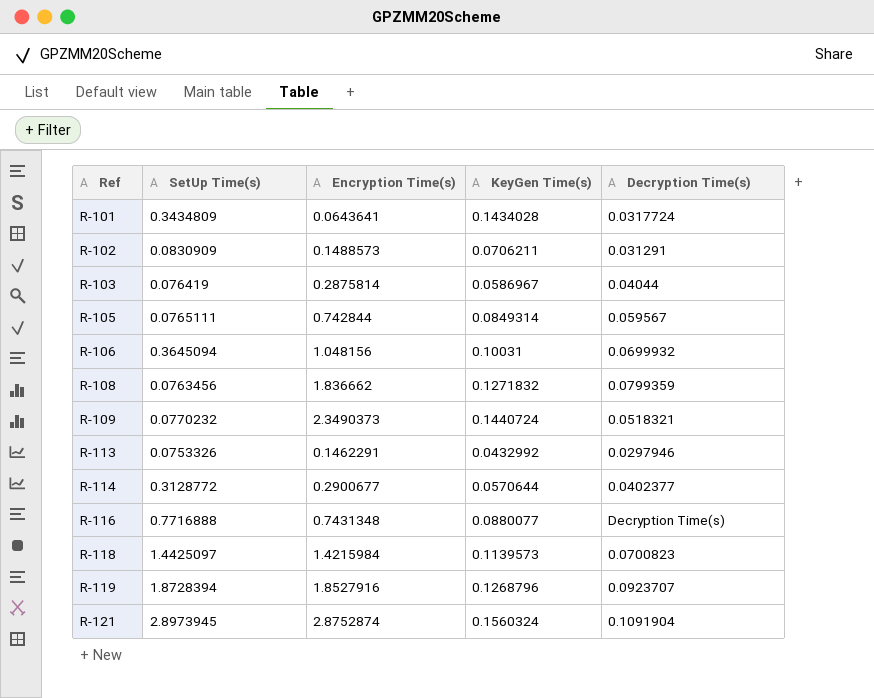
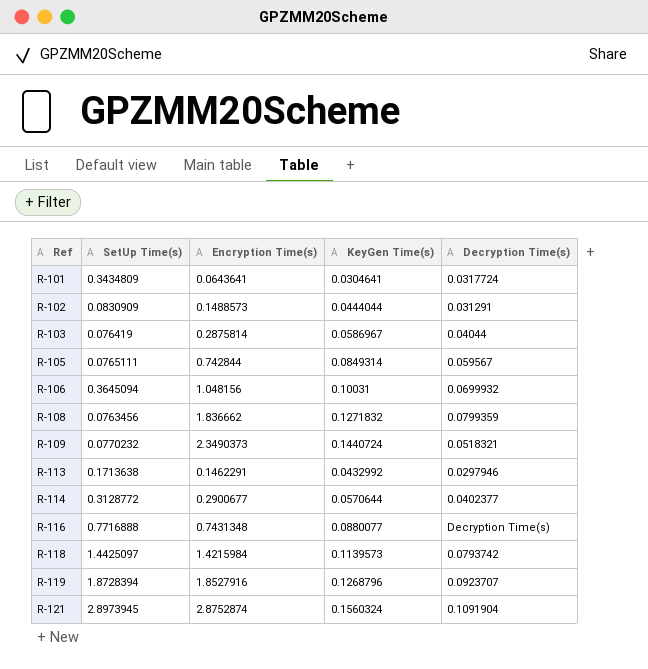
R-101 | KeyGen Time(s): 0.1434028 -> 0.0304641
R-102 | KeyGen Time(s): 0.0706211 -> 0.0444044
R-113 | SetUp Time(s): 0.0753326 -> 0.1713638
R-118 | Decryption Time(s): 0.0700823 -> 0.0793742

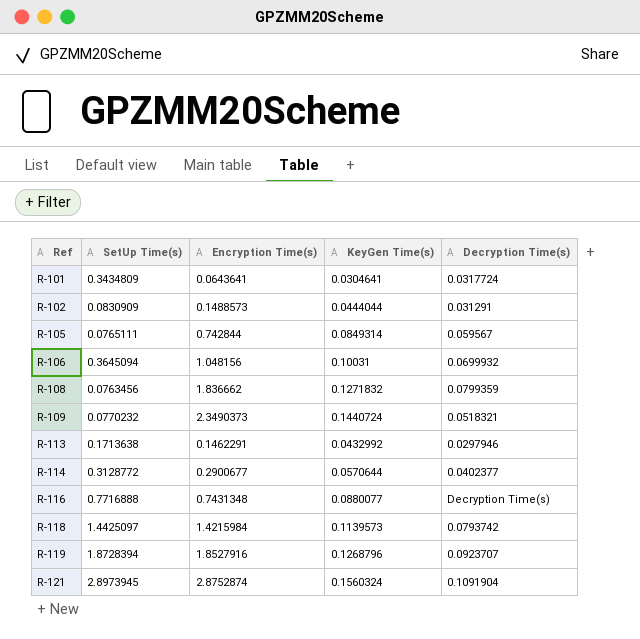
row R-103: 0.076419 | 0.2875814 | 0.0586967 | 0.04044 -> none

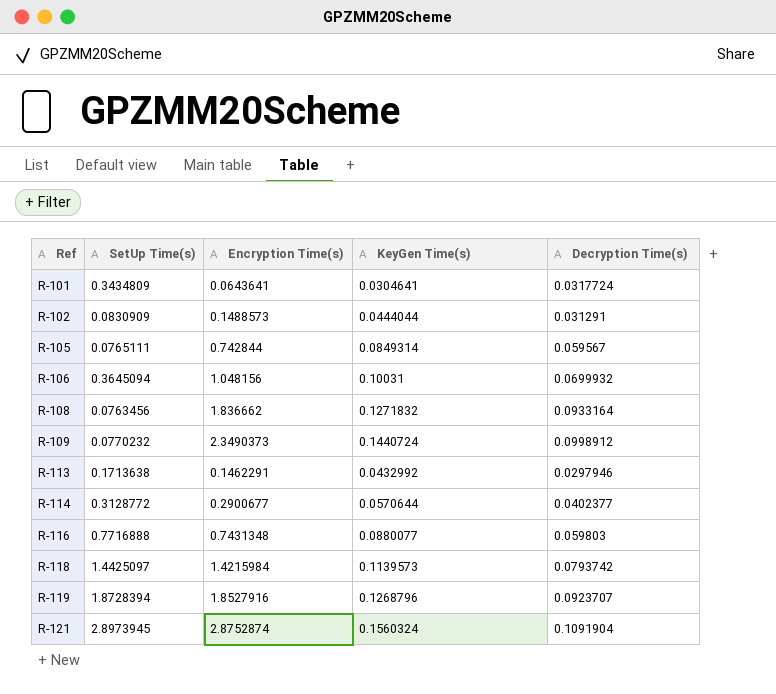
R-108 | Decryption Time(s): 0.0799359 -> 0.0933164
R-109 | Decryption Time(s): 0.0518321 -> 0.0998912
R-116 | Decryption Time(s): Decryption Time(s) -> 0.059803

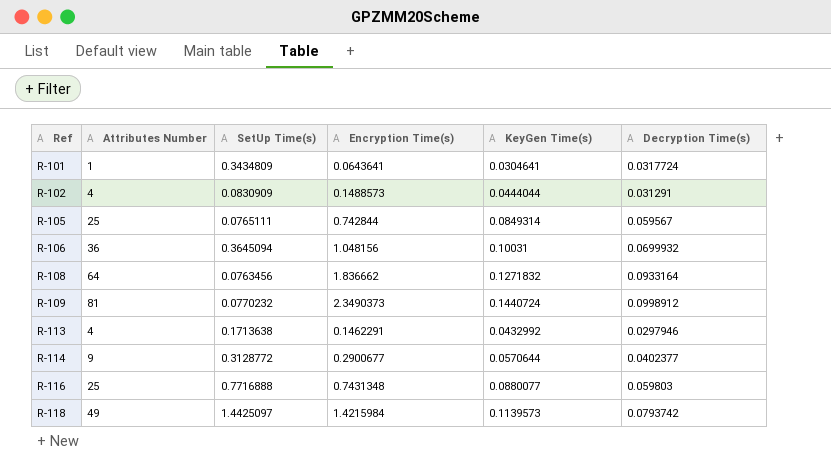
column Attributes Number | position: none -> 2
row R-119: 1.8728394 | 1.8527916 | 0.1268796 | 0.0923707 -> none
row R-121: 2.8973945 | 2.8752874 | 0.1560324 | 0.1091904 -> none

